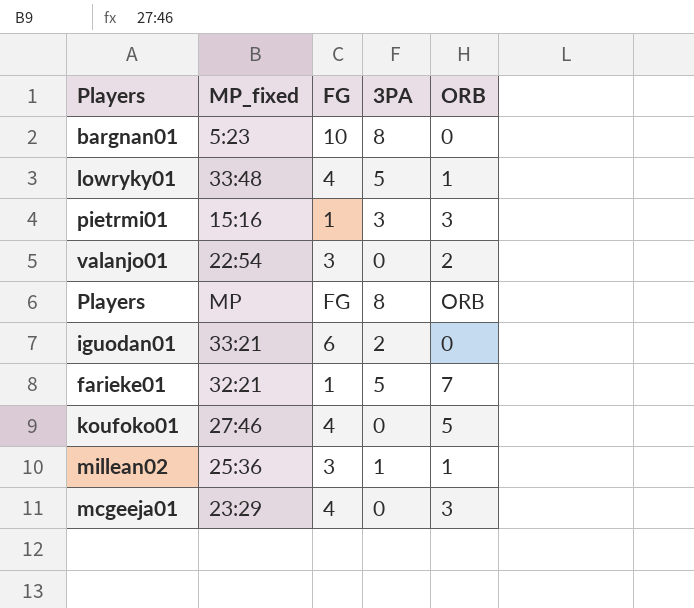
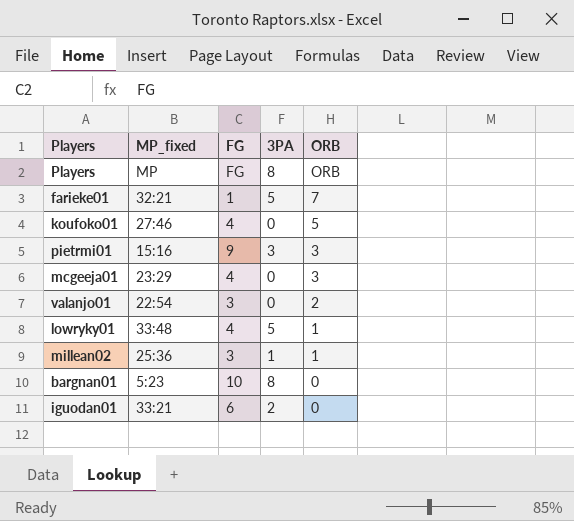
row order: none -> ORB descending
pietrmi01 | FG: 1 -> 9

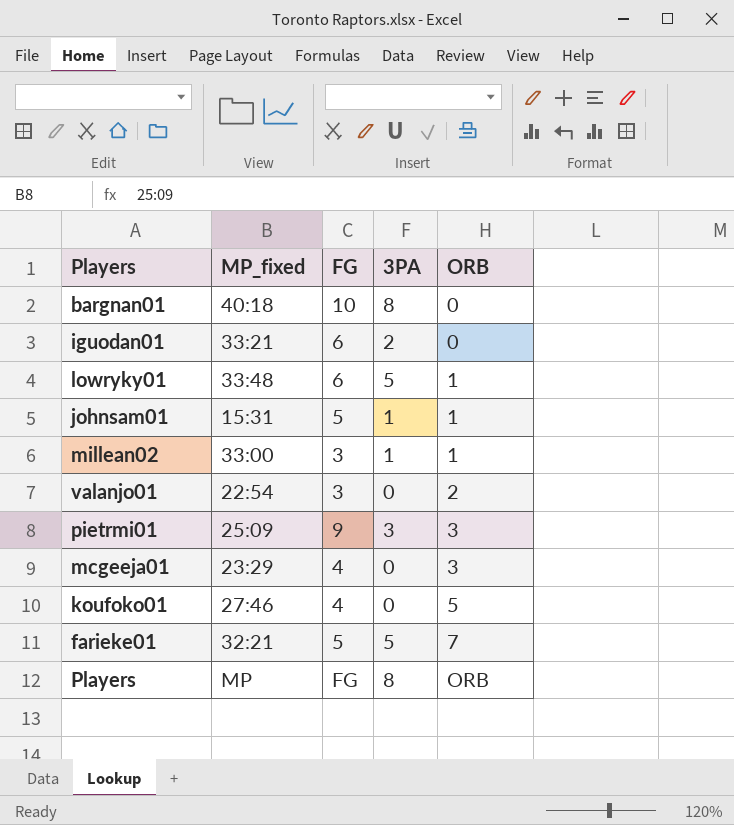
row order: ORB descending -> ORB ascending
bargnan01 | MP_fixed: 5:23 -> 40:18
lowryky01 | FG: 4 -> 6
row johnsam01: none -> 15:31 | 5 | 1 | 1
millean02 | MP_fixed: 25:36 -> 33:00
pietrmi01 | MP_fixed: 15:16 -> 25:09
farieke01 | FG: 1 -> 5

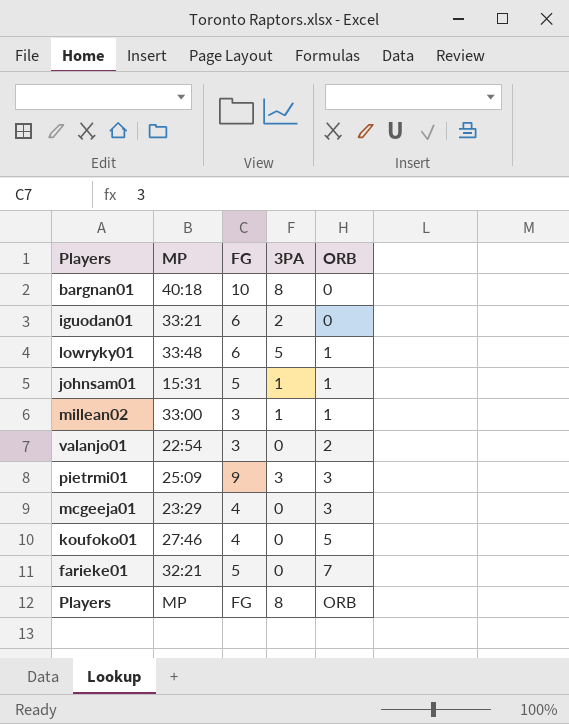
column name: MP_fixed -> MP
farieke01 | 3PA: 5 -> 0

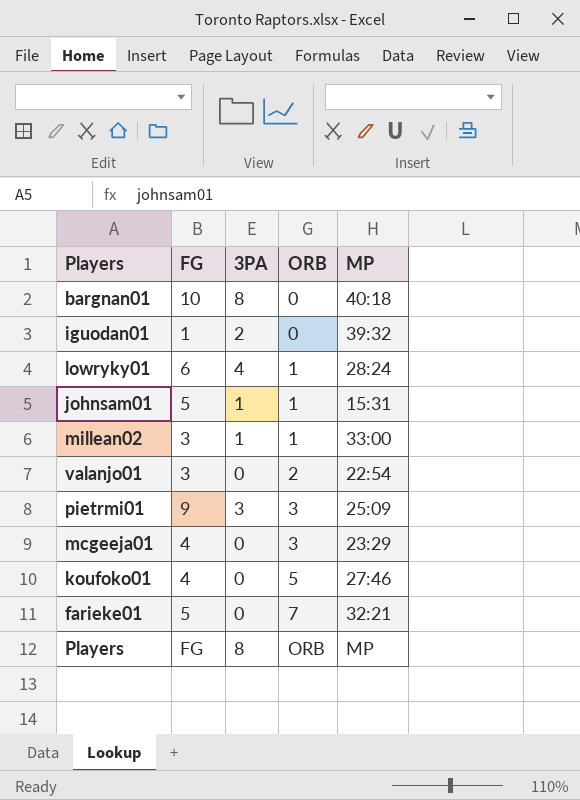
column MP | position: 2 -> 5
iguodan01 | FG: 6 -> 1
iguodan01 | MP: 33:21 -> 39:32
lowryky01 | 3PA: 5 -> 4
lowryky01 | MP: 33:48 -> 28:24

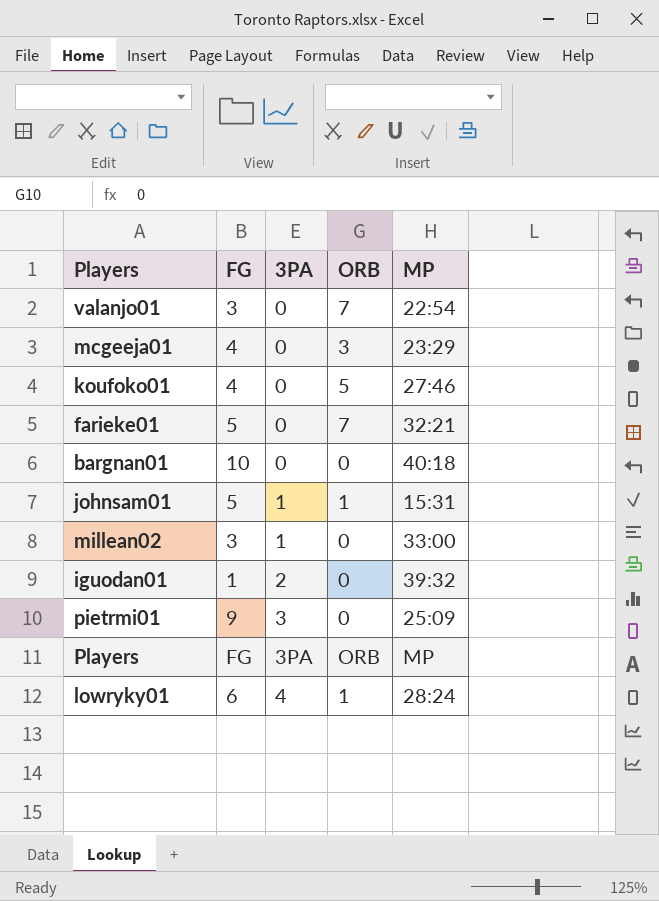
row order: ORB ascending -> 3PA ascending
valanjo01 | ORB: 2 -> 7
bargnan01 | 3PA: 8 -> 0
millean02 | ORB: 1 -> 0
pietrmi01 | ORB: 3 -> 0
Players | 3PA: 8 -> 3PA

